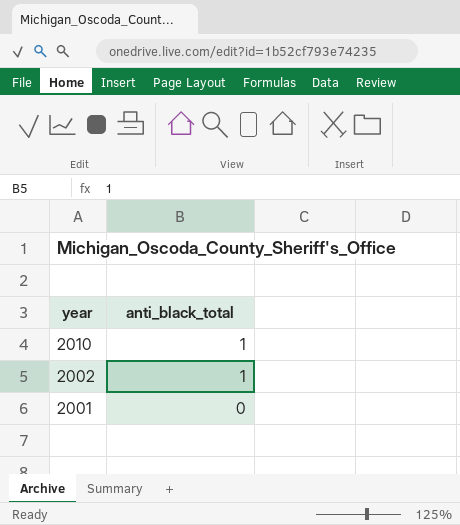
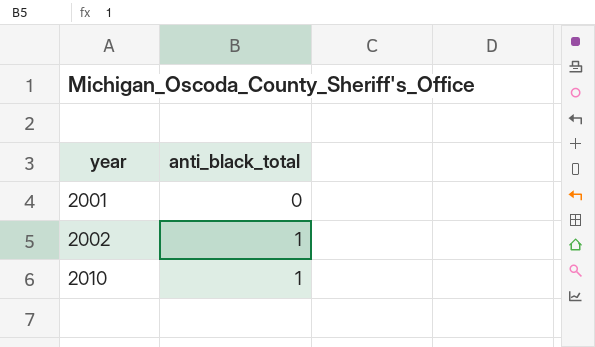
row order: year descending -> year ascending

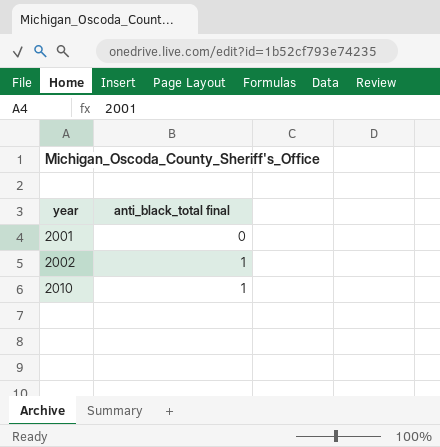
column name: anti_black_total -> anti_black_total final

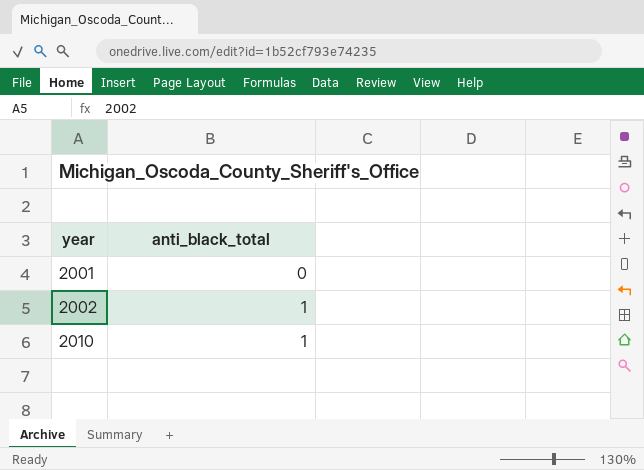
column name: anti_black_total final -> anti_black_total

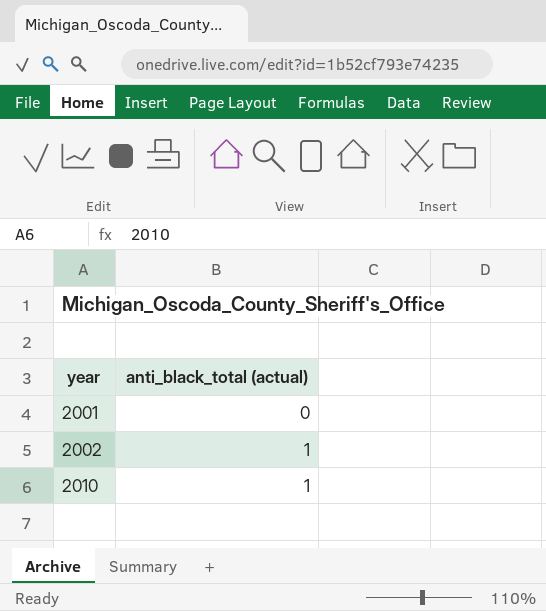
column name: anti_black_total -> anti_black_total (actual)

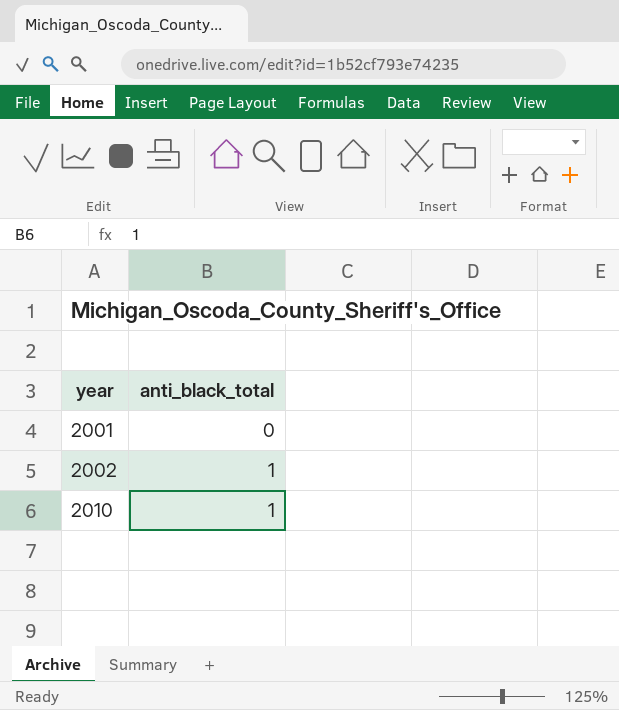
column name: anti_black_total (actual) -> anti_black_total

